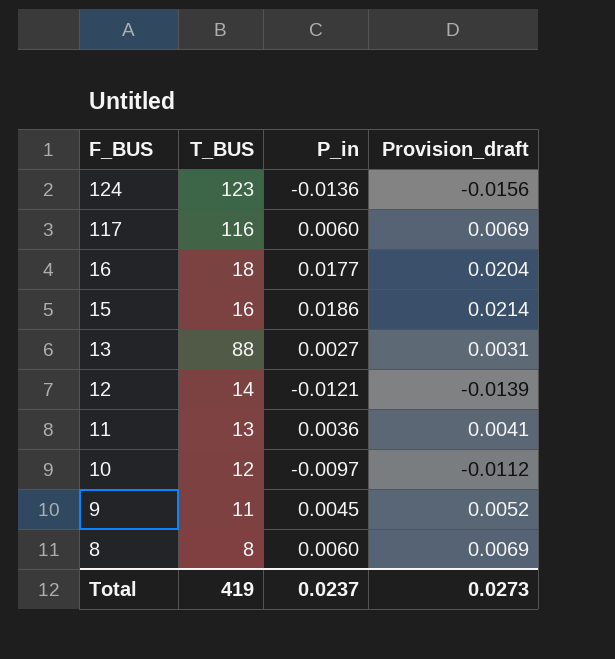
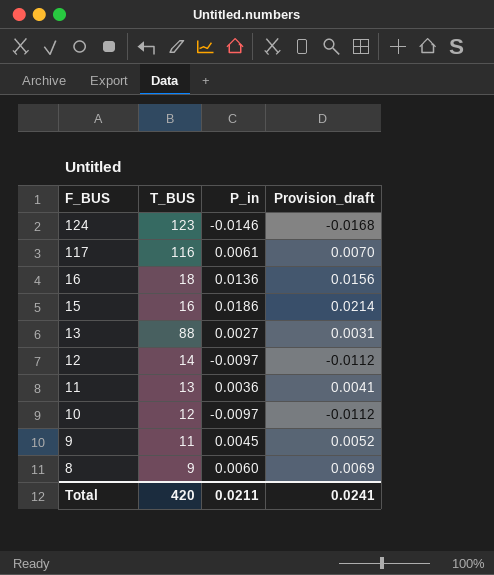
124 | P_in: -0.0136 -> -0.0146
124 | Provision_draft: -0.0156 -> -0.0168
117 | P_in: 0.0060 -> 0.0061
117 | Provision_draft: 0.0069 -> 0.0070
16 | P_in: 0.0177 -> 0.0136
16 | Provision_draft: 0.0204 -> 0.0156
12 | P_in: -0.0121 -> -0.0097
12 | Provision_draft: -0.0139 -> -0.0112
8 | T_BUS: 8 -> 9
Total | T_BUS: 419 -> 420
Total | P_in: 0.0237 -> 0.0211
Total | Provision_draft: 0.0273 -> 0.0241

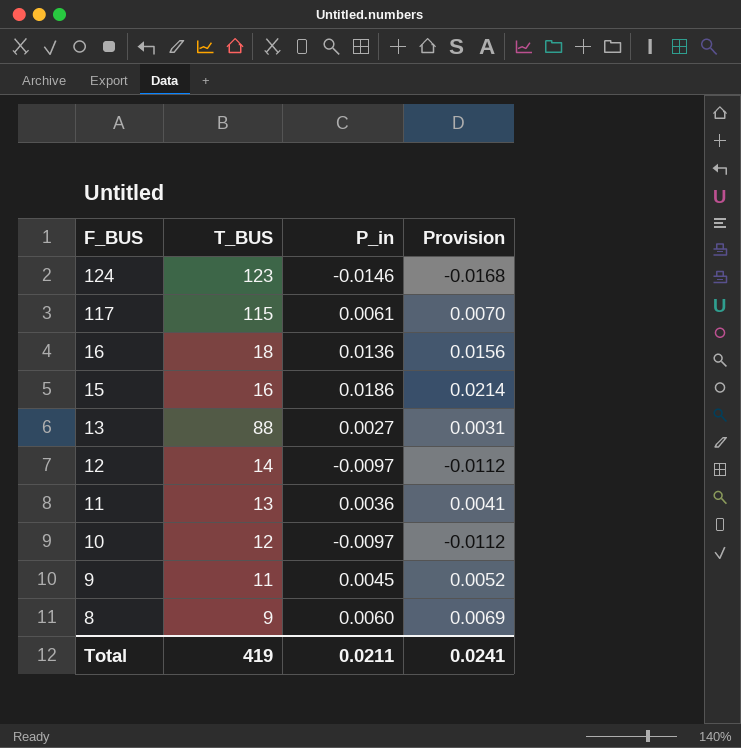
column name: Provision_draft -> Provision
117 | T_BUS: 116 -> 115
Total | T_BUS: 420 -> 419

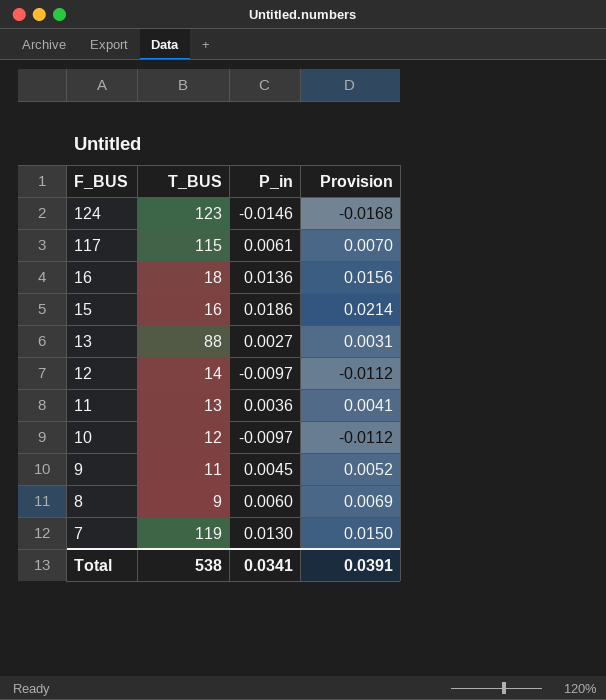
row 7: none -> 119 | 0.0130 | 0.0150
Total | T_BUS: 419 -> 538
Total | P_in: 0.0211 -> 0.0341
Total | Provision: 0.0241 -> 0.0391

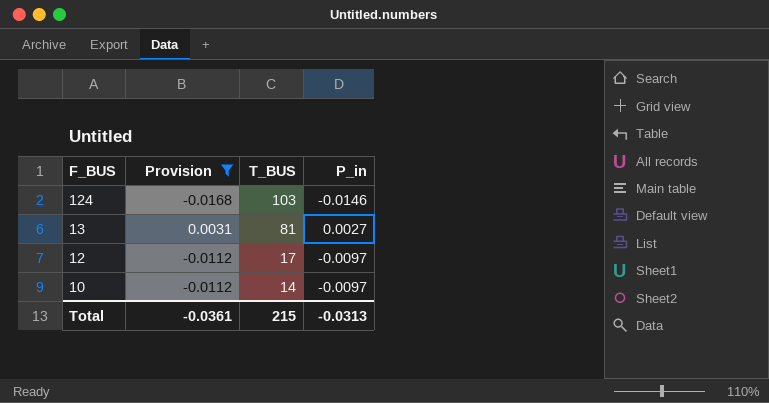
filter: none -> Provision <= 0.0031
column Provision | position: 4 -> 2
124 | T_BUS: 123 -> 103
13 | T_BUS: 88 -> 81
12 | T_BUS: 14 -> 17
10 | T_BUS: 12 -> 14
Total | Provision: 0.0391 -> -0.0361
Total | T_BUS: 538 -> 215
Total | P_in: 0.0341 -> -0.0313

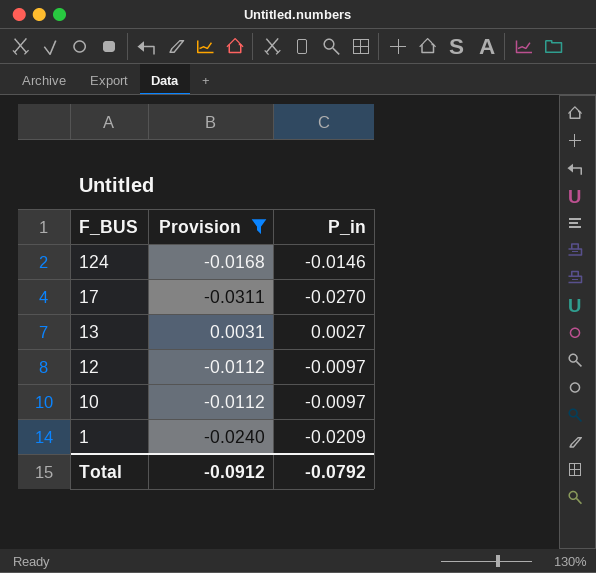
column T_BUS | position: 3 -> none
row 17: none -> -0.0311 | -0.0270
row 1: none -> -0.0240 | -0.0209
Total | Provision: -0.0361 -> -0.0912
Total | P_in: -0.0313 -> -0.0792

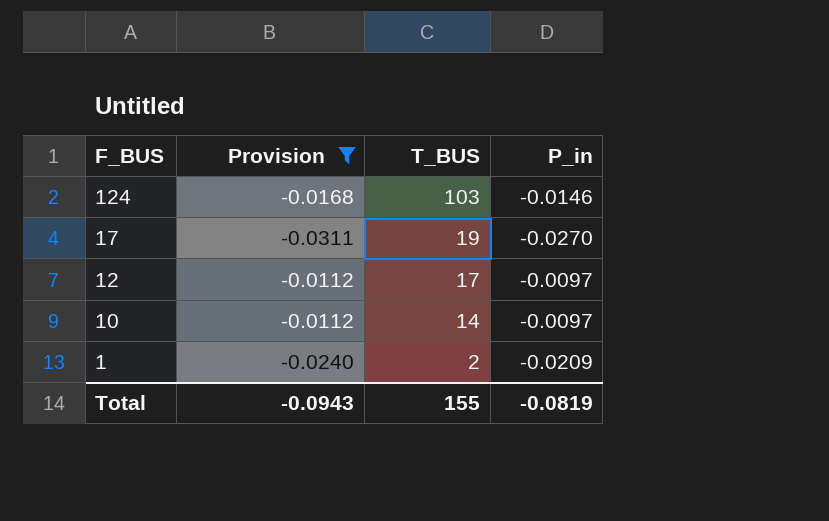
column T_BUS | position: none -> 3
row 13: 0.0031 | 0.0027 -> none
Total | Provision: -0.0912 -> -0.0943
Total | P_in: -0.0792 -> -0.0819

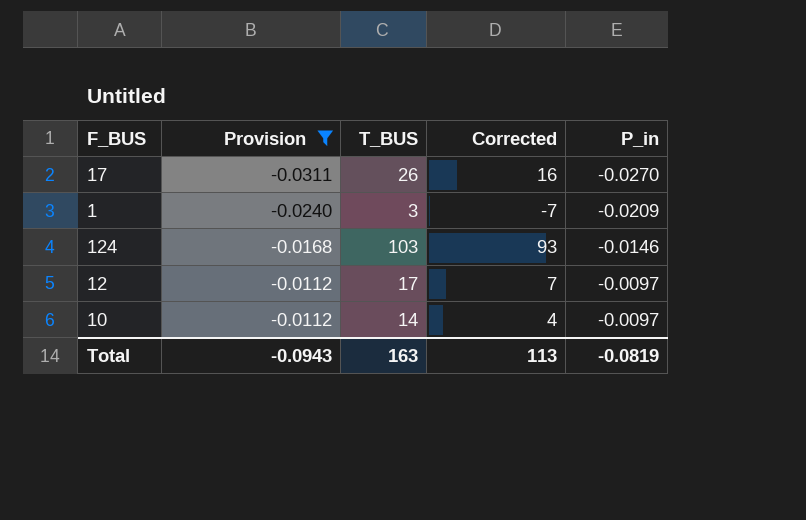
row order: F_BUS descending -> Provision ascending
column Corrected | formula: none -> [T_BUS] - 10
17 | T_BUS: 19 -> 26
1 | T_BUS: 2 -> 3
Total | T_BUS: 155 -> 163

